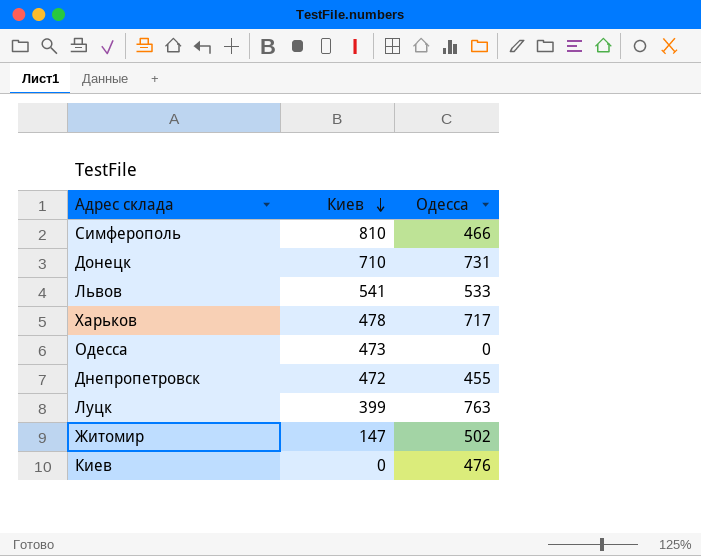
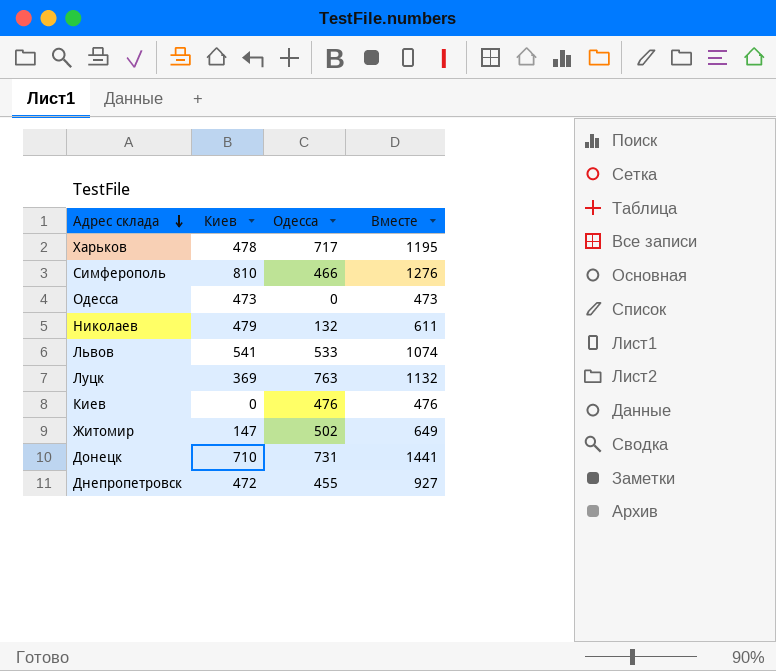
row order: Киев descending -> Адрес склада descending
column Вместе | formula: none -> [Киев] + [Одесса]
row Николаев: none -> 479 | 132 | 611
Луцк | Киев: 399 -> 369

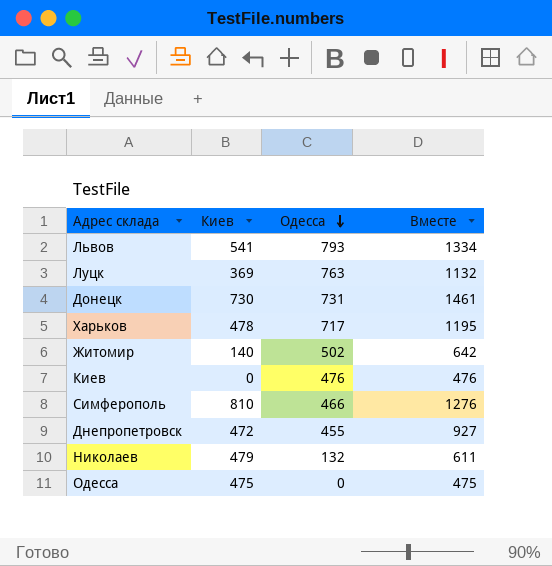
row order: Адрес склада descending -> Одесса descending
Львов | Одесса: 533 -> 793
Львов | Вместе: 1074 -> 1334
Донецк | Киев: 710 -> 730
Донецк | Вместе: 1441 -> 1461
Житомир | Киев: 147 -> 140
Житомир | Вместе: 649 -> 642
Одесса | Киев: 473 -> 475
Одесса | Вместе: 473 -> 475

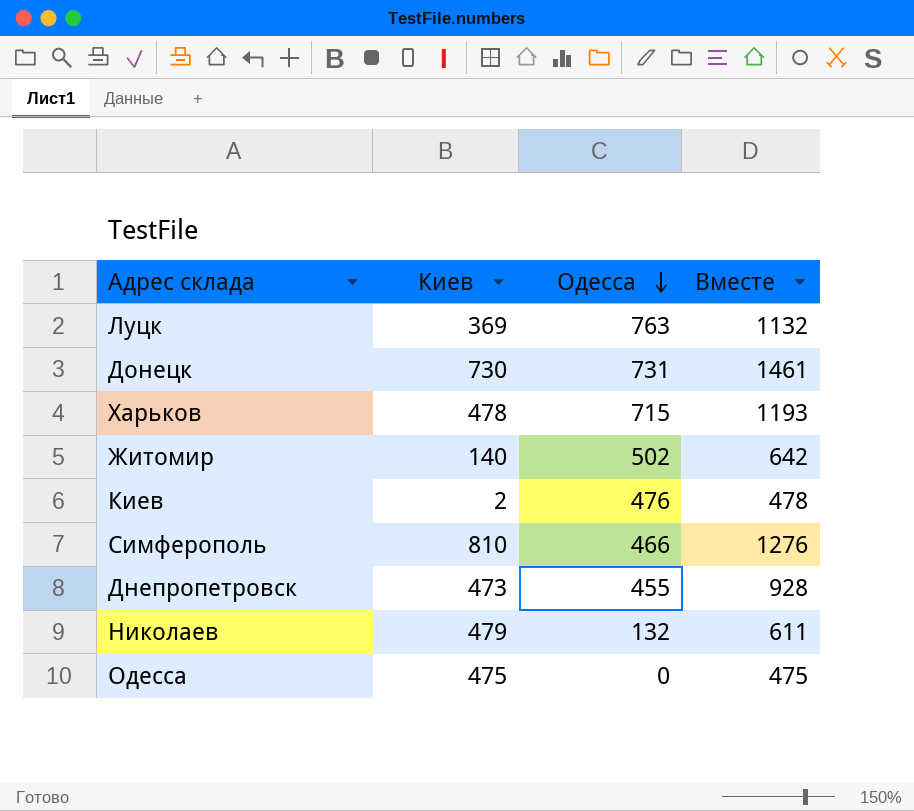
row Львов: 541 | 793 | 1334 -> none
Харьков | Одесса: 717 -> 715
Харьков | Вместе: 1195 -> 1193
Киев | Киев: 0 -> 2
Киев | Вместе: 476 -> 478
Днепропетровск | Киев: 472 -> 473
Днепропетровск | Вместе: 927 -> 928

